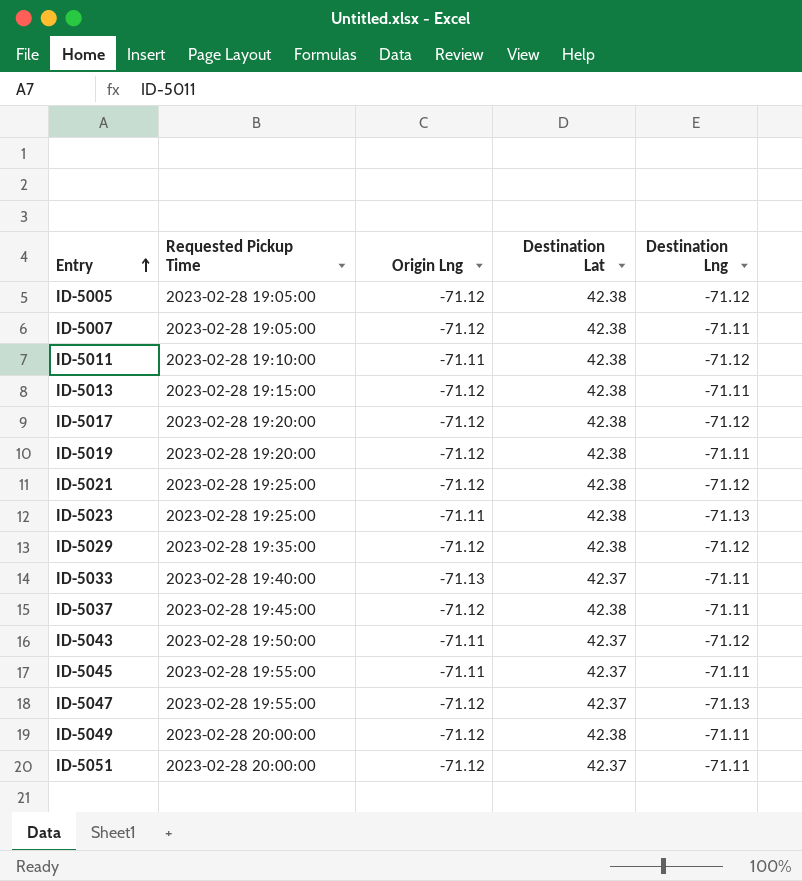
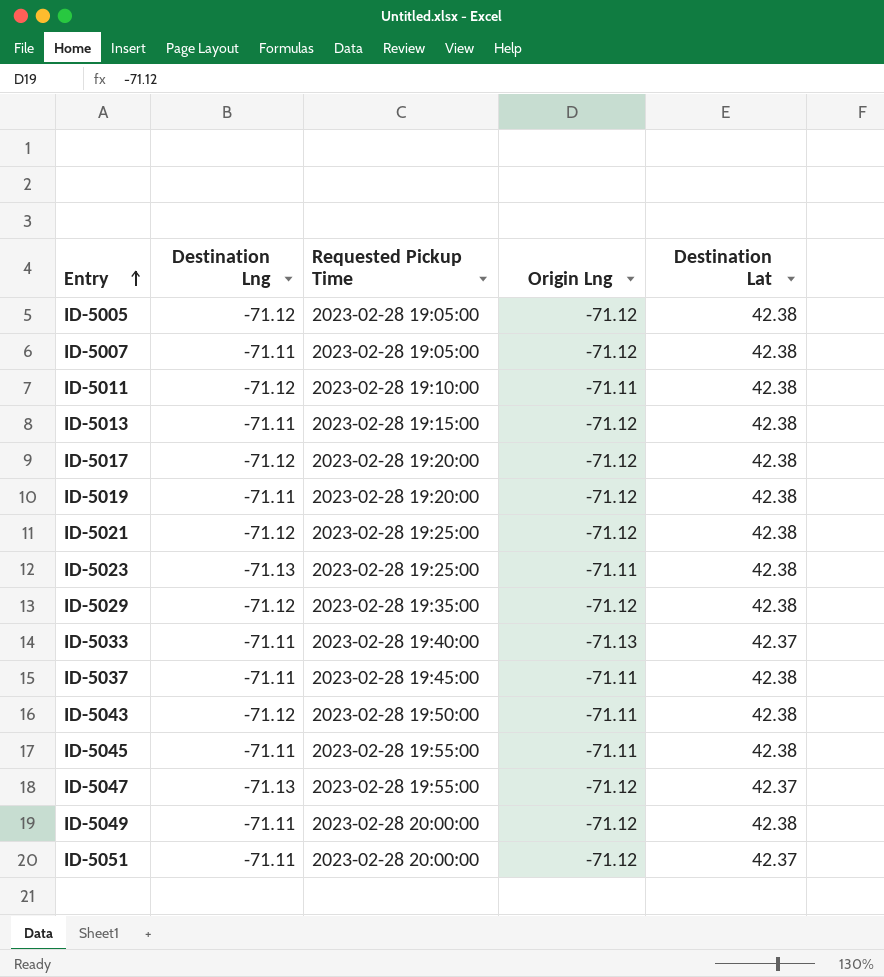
column Destination Lng | position: 5 -> 2
ID-5037 | Origin Lng: -71.12 -> -71.11
ID-5043 | Destination Lat: 42.37 -> 42.38
ID-5045 | Destination Lat: 42.37 -> 42.38

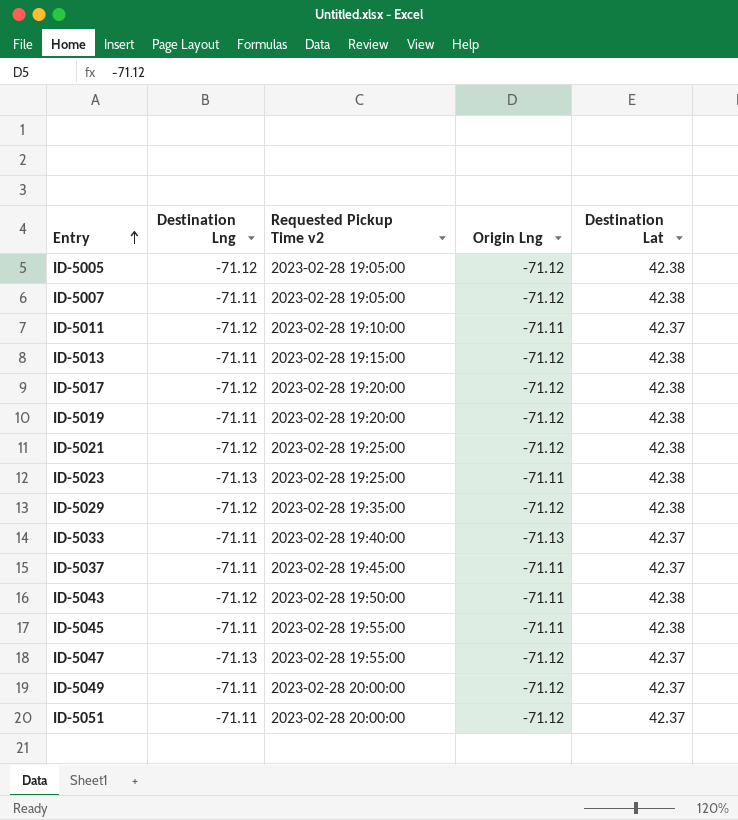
column name: Requested Pickup Time -> Requested Pickup Time v2
ID-5011 | Destination Lat: 42.38 -> 42.37
ID-5037 | Destination Lat: 42.38 -> 42.37
ID-5049 | Destination Lat: 42.38 -> 42.37

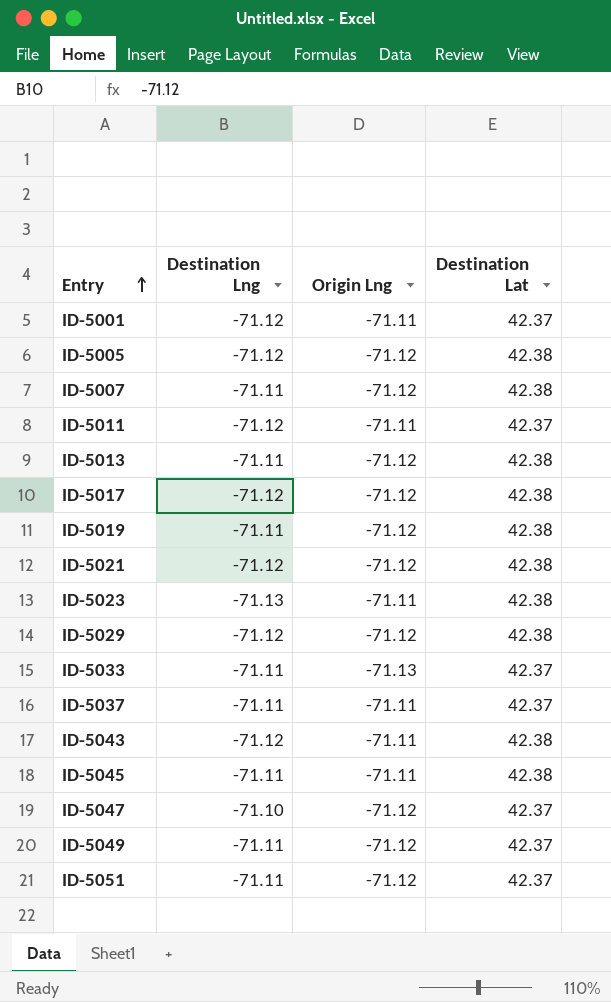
column Requested Pickup Time v2 | position: 3 -> none
row ID-5001: none -> -71.12 | -71.11 | 42.37
ID-5047 | Destination Lng: -71.13 -> -71.10

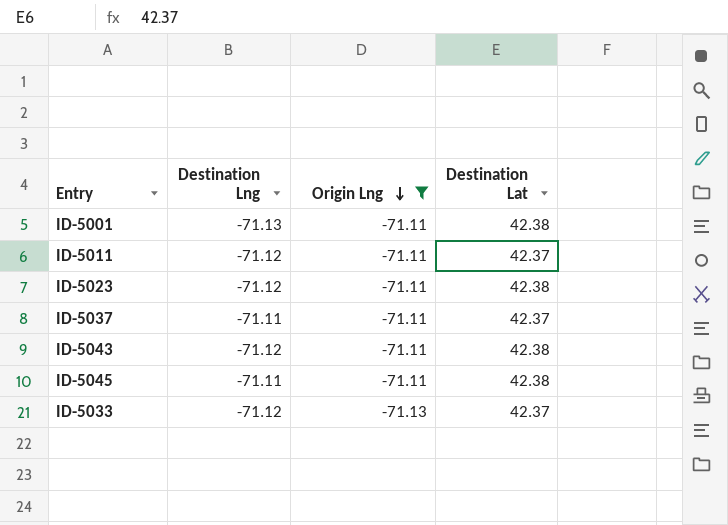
filter: none -> Origin Lng != -71.12
row order: Entry ascending -> Origin Lng descending
ID-5001 | Destination Lng: -71.12 -> -71.13
ID-5001 | Destination Lat: 42.37 -> 42.38
ID-5023 | Destination Lng: -71.13 -> -71.12
ID-5033 | Destination Lng: -71.11 -> -71.12

